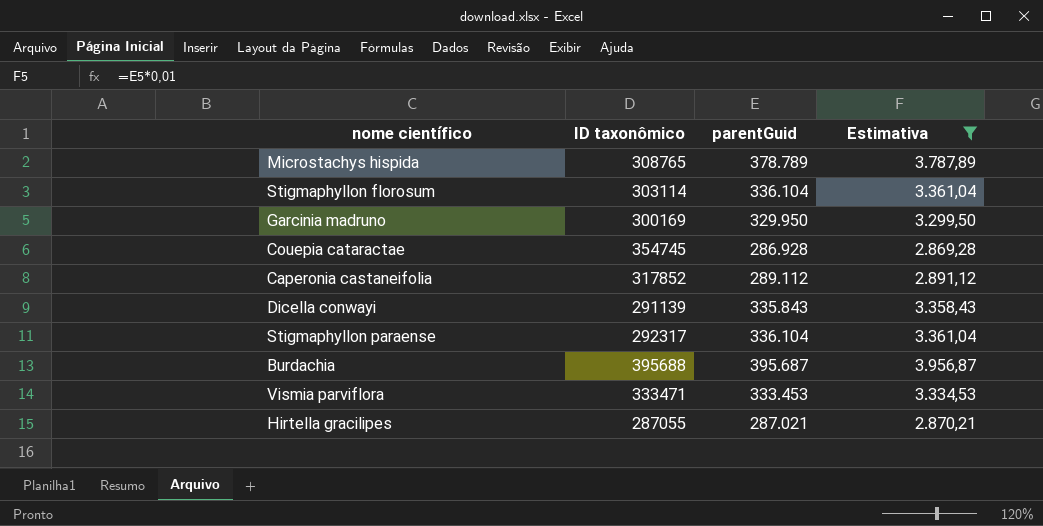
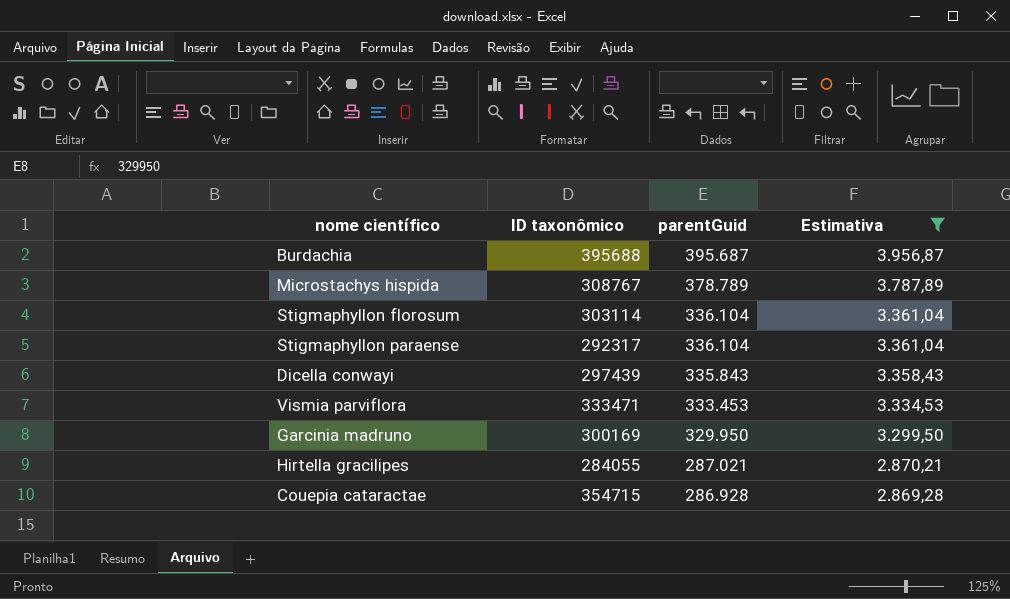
row order: none -> parentGuid descending
row Caperonia castaneifolia: 317852 | 289.112 | 2.891,12 -> none
Microstachys hispida | ID taxonômico: 308765 -> 308767
Dicella conwayi | ID taxonômico: 291139 -> 297439
Hirtella gracilipes | ID taxonômico: 287055 -> 284055
Couepia cataractae | ID taxonômico: 354745 -> 354715

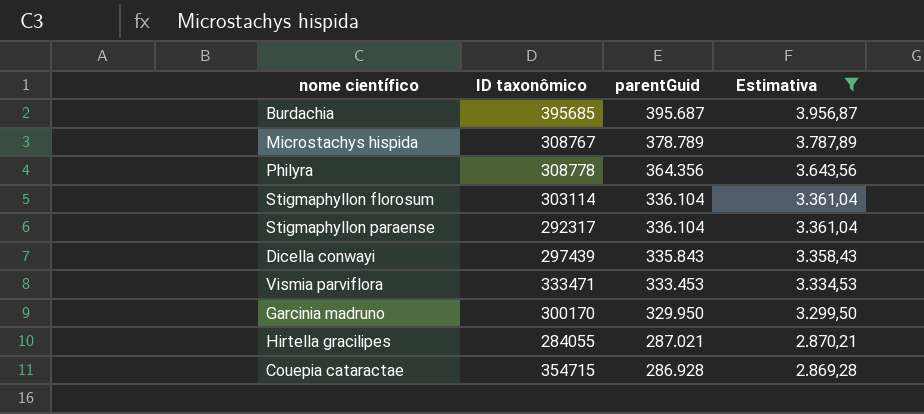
Burdachia | ID taxonômico: 395688 -> 395685
row Philyra: none -> 308778 | 364.356 | 3.643,56
Garcinia madruno | ID taxonômico: 300169 -> 300170

